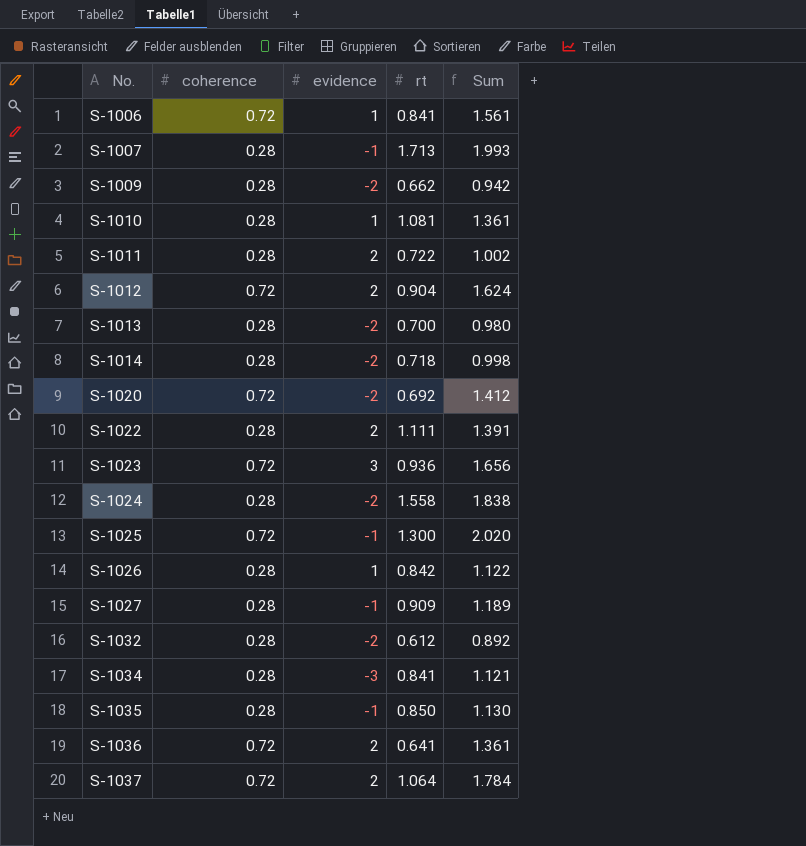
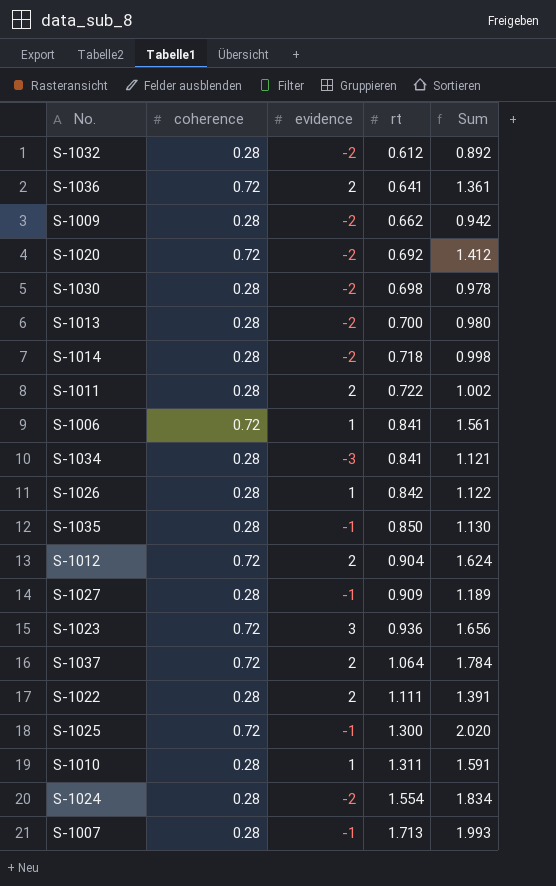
row order: No. ascending -> rt ascending
row S-1030: none -> 0.28 | -2 | 0.698 | 0.978
S-1010 | rt: 1.081 -> 1.311
S-1010 | Sum: 1.361 -> 1.591
S-1024 | rt: 1.558 -> 1.554
S-1024 | Sum: 1.838 -> 1.834

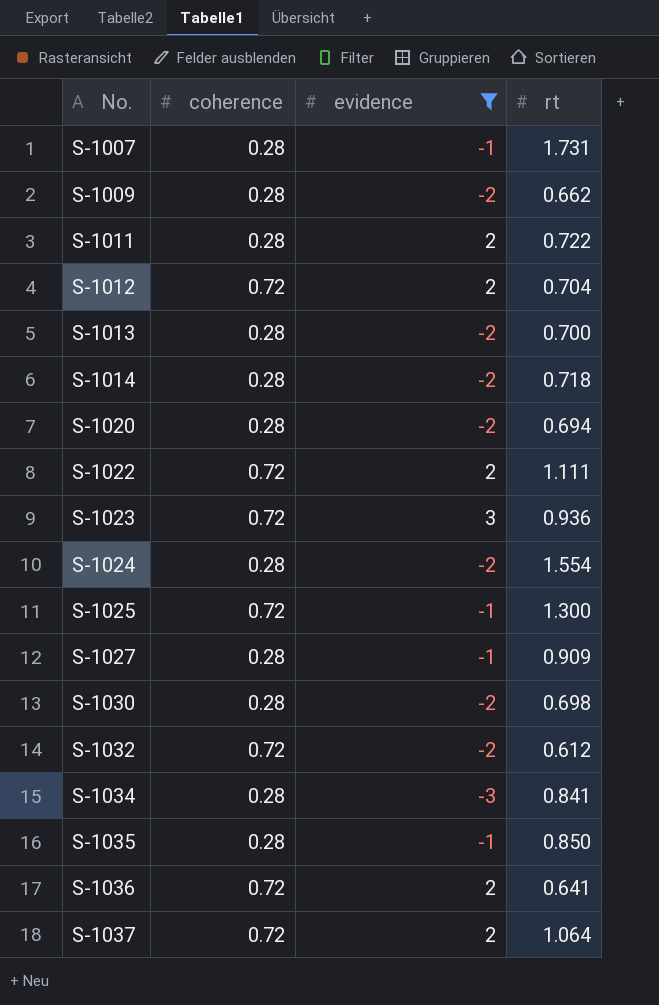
filter: none -> evidence != 1
row order: rt ascending -> No. ascending
column Sum | formula: [coherence] + [rt] -> none
S-1007 | rt: 1.713 -> 1.731
S-1012 | rt: 0.904 -> 0.704
S-1020 | coherence: 0.72 -> 0.28
S-1020 | rt: 0.692 -> 0.694
S-1022 | coherence: 0.28 -> 0.72
S-1032 | coherence: 0.28 -> 0.72

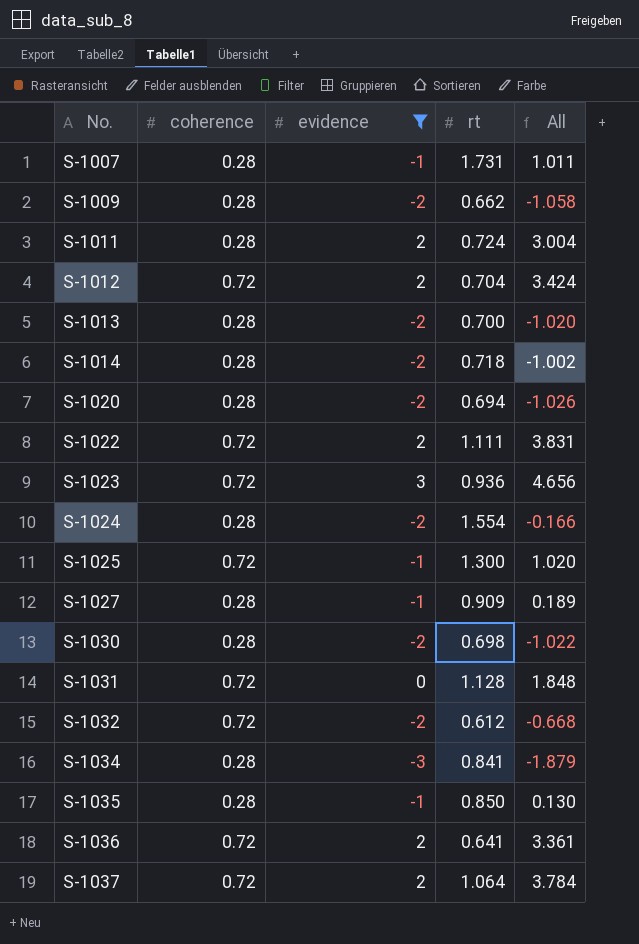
column All | formula: none -> [coherence] + [evidence] + [rt]
S-1011 | rt: 0.722 -> 0.724
row S-1031: none -> 0.72 | 0 | 1.128 | 1.848

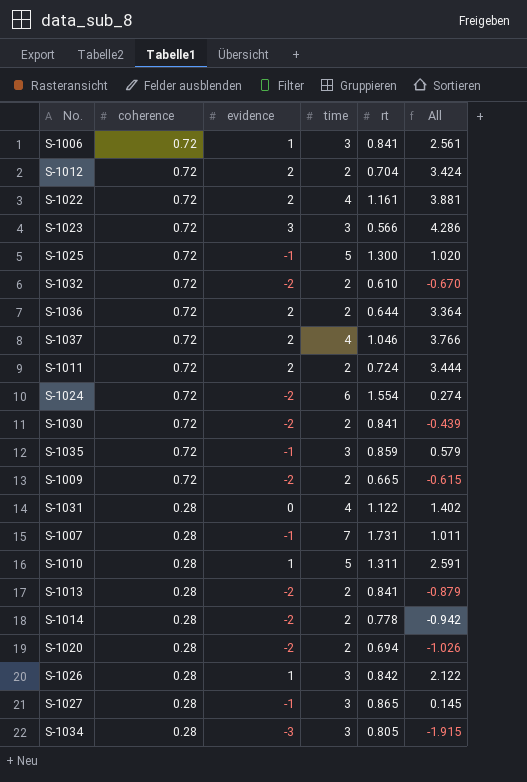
filter: evidence != 1 -> none
row order: No. ascending -> coherence descending
column time | position: none -> 4
S-1022 | rt: 1.111 -> 1.161
S-1022 | All: 3.831 -> 3.881
S-1023 | rt: 0.936 -> 0.566
S-1023 | All: 4.656 -> 4.286
S-1032 | rt: 0.612 -> 0.610
S-1032 | All: -0.668 -> -0.670
S-1036 | rt: 0.641 -> 0.644
S-1036 | All: 3.361 -> 3.364
S-1037 | rt: 1.064 -> 1.046
S-1037 | All: 3.784 -> 3.766
S-1011 | coherence: 0.28 -> 0.72
S-1011 | All: 3.004 -> 3.444
S-1024 | coherence: 0.28 -> 0.72
S-1024 | All: -0.166 -> 0.274
S-1030 | coherence: 0.28 -> 0.72
S-1030 | rt: 0.698 -> 0.841
S-1030 | All: -1.022 -> -0.439
S-1035 | coherence: 0.28 -> 0.72
S-1035 | rt: 0.850 -> 0.859
S-1035 | All: 0.130 -> 0.579
S-1009 | coherence: 0.28 -> 0.72
S-1009 | rt: 0.662 -> 0.665
S-1009 | All: -1.058 -> -0.615
S-1031 | coherence: 0.72 -> 0.28
S-1031 | rt: 1.128 -> 1.122
S-1031 | All: 1.848 -> 1.402
S-1013 | rt: 0.700 -> 0.841
S-1013 | All: -1.020 -> -0.879
S-1014 | rt: 0.718 -> 0.778
S-1014 | All: -1.002 -> -0.942
S-1027 | rt: 0.909 -> 0.865
S-1027 | All: 0.189 -> 0.145
S-1034 | rt: 0.841 -> 0.805
S-1034 | All: -1.879 -> -1.915

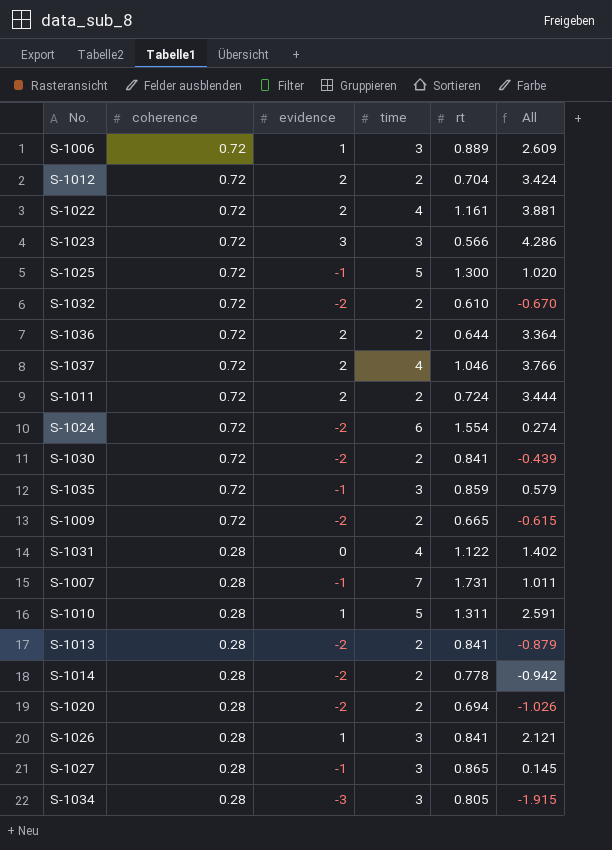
S-1006 | rt: 0.841 -> 0.889
S-1006 | All: 2.561 -> 2.609
S-1026 | rt: 0.842 -> 0.841
S-1026 | All: 2.122 -> 2.121

